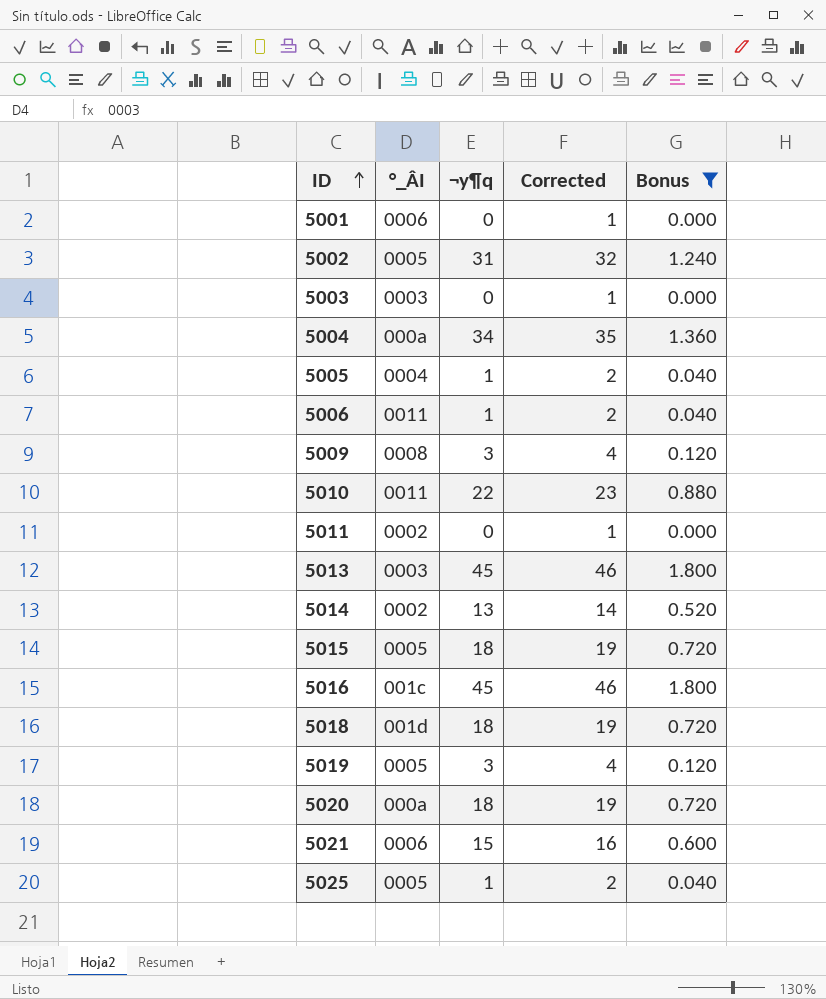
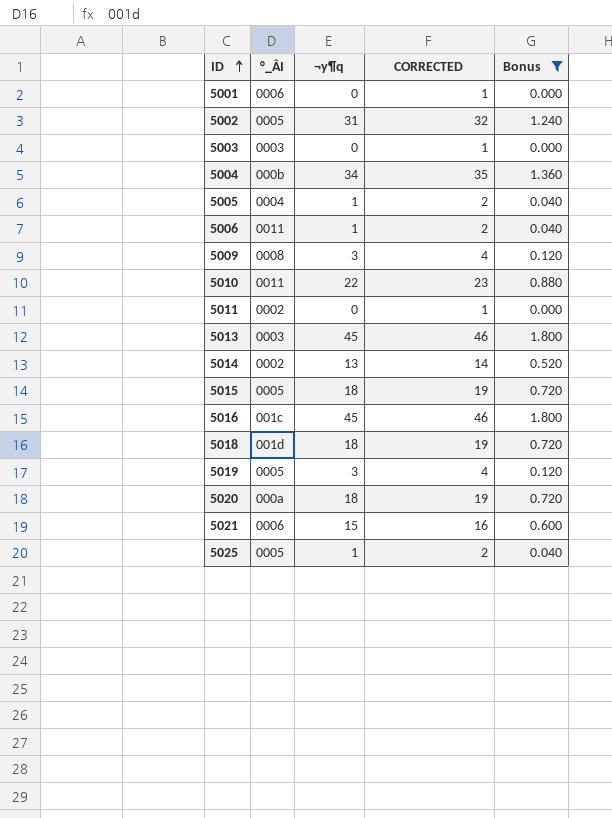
column name: Corrected -> CORRECTED
5004 | °_ÂI: 000a -> 000b

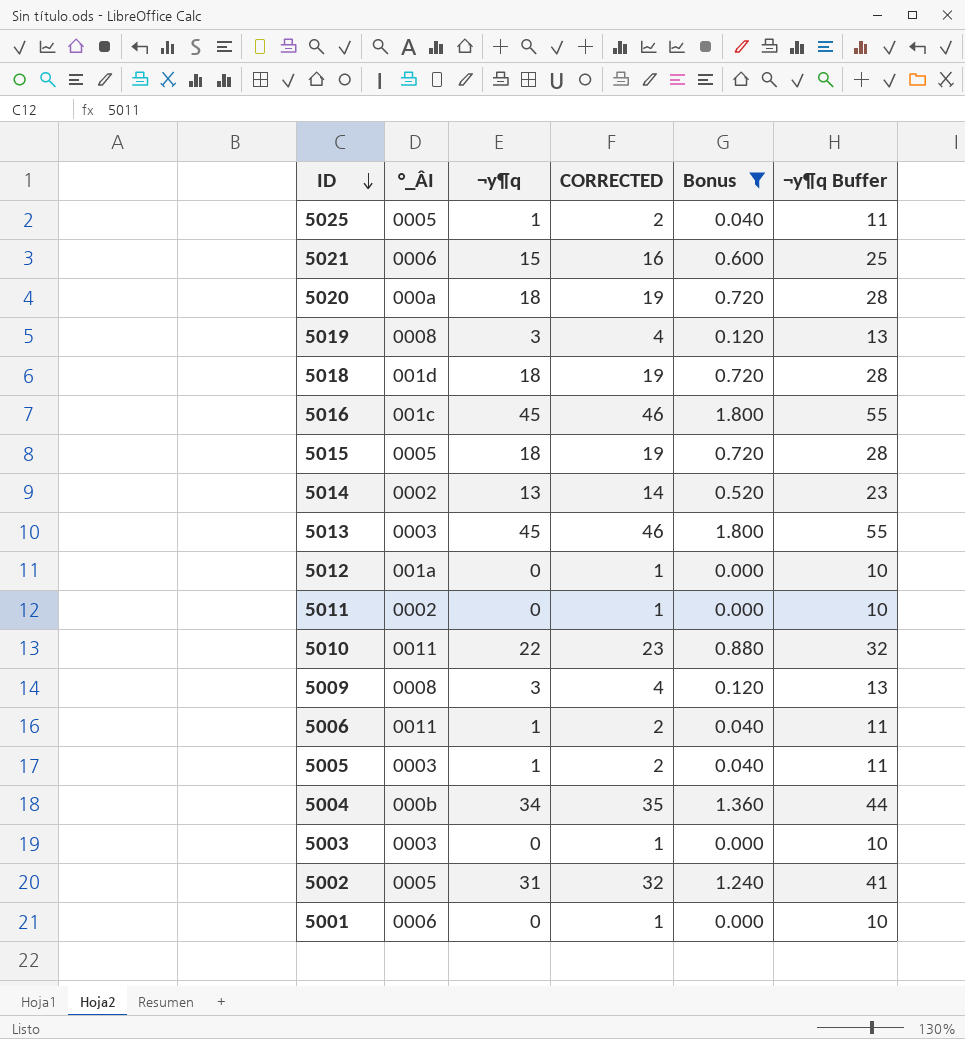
row order: ID ascending -> ID descending
column ¬y¶q Buffer | formula: none -> [¬y¶q] + 10
5019 | °_ÂI: 0005 -> 0008
row 5012: none -> 001a | 0 | 1 | 0.000 | 10
5005 | °_ÂI: 0004 -> 0003

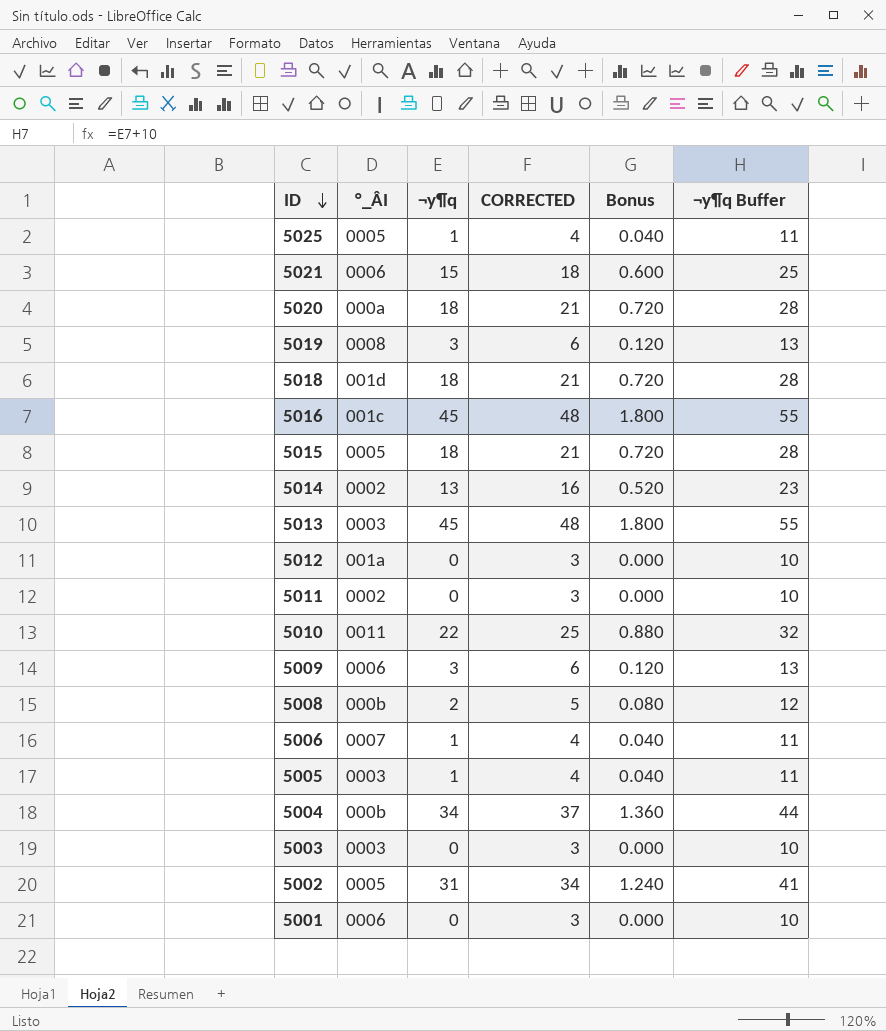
filter: Bonus != 0.080 -> none
column CORRECTED | formula: [¬y¶q] + 1 -> [¬y¶q] + 3
5009 | °_ÂI: 0008 -> 0006
5006 | °_ÂI: 0011 -> 0007

